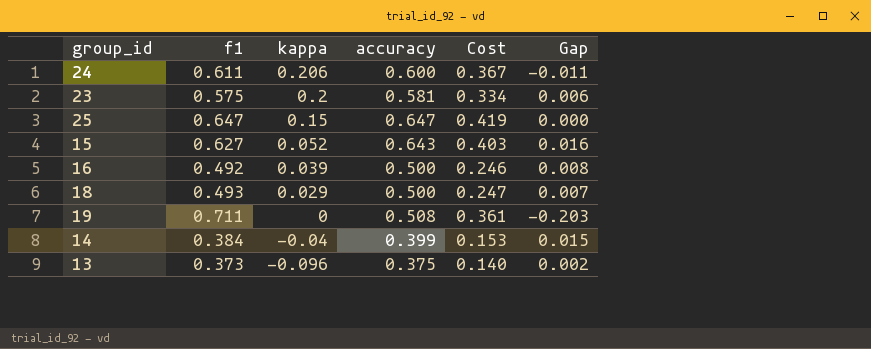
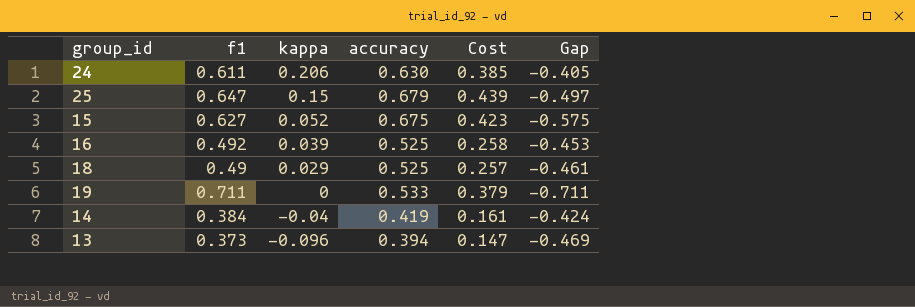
column Gap | formula: [accuracy] - [f1] -> [kappa] - [f1]
row 23: 0.575 | 0.2 | 0.581 | 0.334 | 0.006 -> none
24 | accuracy: 0.600 -> 0.630
24 | Cost: 0.367 -> 0.385
25 | accuracy: 0.647 -> 0.679
25 | Cost: 0.419 -> 0.439
15 | accuracy: 0.643 -> 0.675
15 | Cost: 0.403 -> 0.423
16 | accuracy: 0.500 -> 0.525
16 | Cost: 0.246 -> 0.258
18 | f1: 0.493 -> 0.49
18 | accuracy: 0.500 -> 0.525
18 | Cost: 0.247 -> 0.257
19 | accuracy: 0.508 -> 0.533
19 | Cost: 0.361 -> 0.379
14 | accuracy: 0.399 -> 0.419
14 | Cost: 0.153 -> 0.161
13 | accuracy: 0.375 -> 0.394
13 | Cost: 0.140 -> 0.147

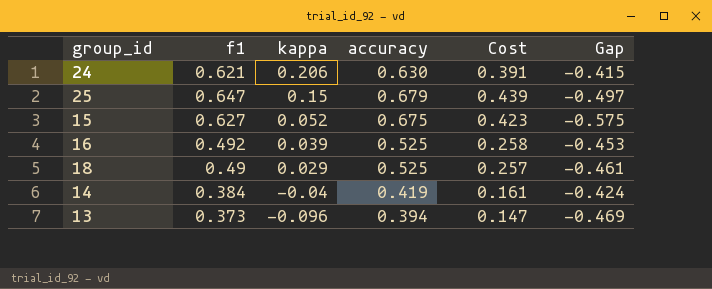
row 19: 0.711 | 0 | 0.533 | 0.379 | -0.711 -> none
24 | f1: 0.611 -> 0.621
24 | Cost: 0.385 -> 0.391
24 | Gap: -0.405 -> -0.415

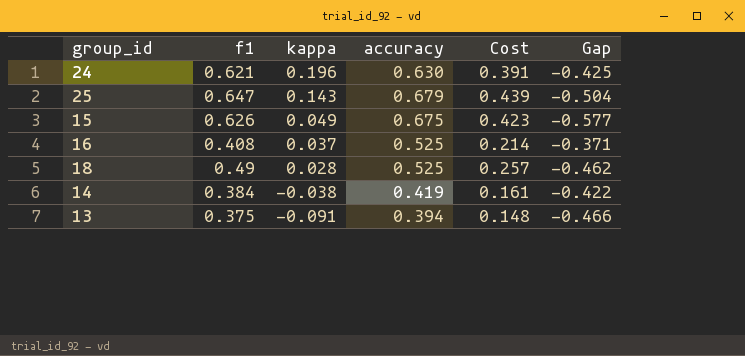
24 | kappa: 0.206 -> 0.196
24 | Gap: -0.415 -> -0.425
25 | kappa: 0.15 -> 0.143
25 | Gap: -0.497 -> -0.504
15 | f1: 0.627 -> 0.626
15 | kappa: 0.052 -> 0.049
15 | Gap: -0.575 -> -0.577
16 | f1: 0.492 -> 0.408
16 | kappa: 0.039 -> 0.037
16 | Cost: 0.258 -> 0.214
16 | Gap: -0.453 -> -0.371
18 | kappa: 0.029 -> 0.028
18 | Gap: -0.461 -> -0.462
14 | kappa: -0.04 -> -0.038
14 | Gap: -0.424 -> -0.422
13 | f1: 0.373 -> 0.375
13 | kappa: -0.096 -> -0.091
13 | Cost: 0.147 -> 0.148
13 | Gap: -0.469 -> -0.466

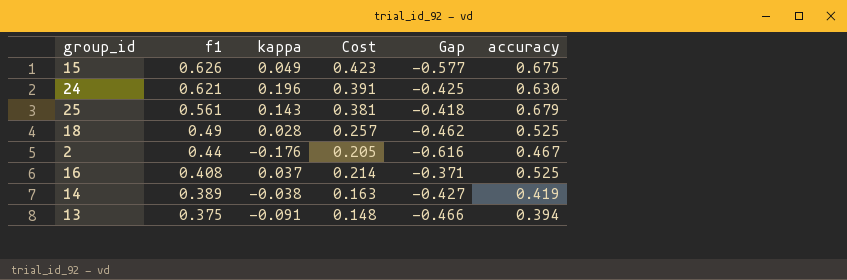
row order: kappa descending -> f1 descending
column accuracy | position: 4 -> 6
25 | f1: 0.647 -> 0.561
25 | Cost: 0.439 -> 0.381
25 | Gap: -0.504 -> -0.418
row 2: none -> 0.44 | -0.176 | 0.205 | -0.616 | 0.467
14 | f1: 0.384 -> 0.389
14 | Cost: 0.161 -> 0.163
14 | Gap: -0.422 -> -0.427

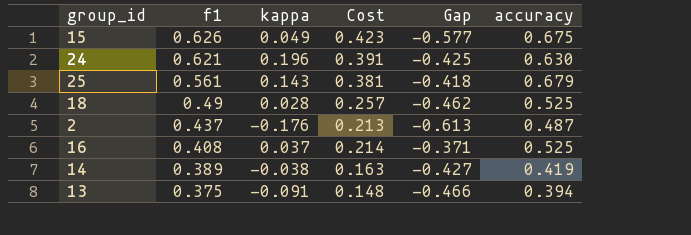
2 | f1: 0.44 -> 0.437
2 | Cost: 0.205 -> 0.213
2 | Gap: -0.616 -> -0.613
2 | accuracy: 0.467 -> 0.487

